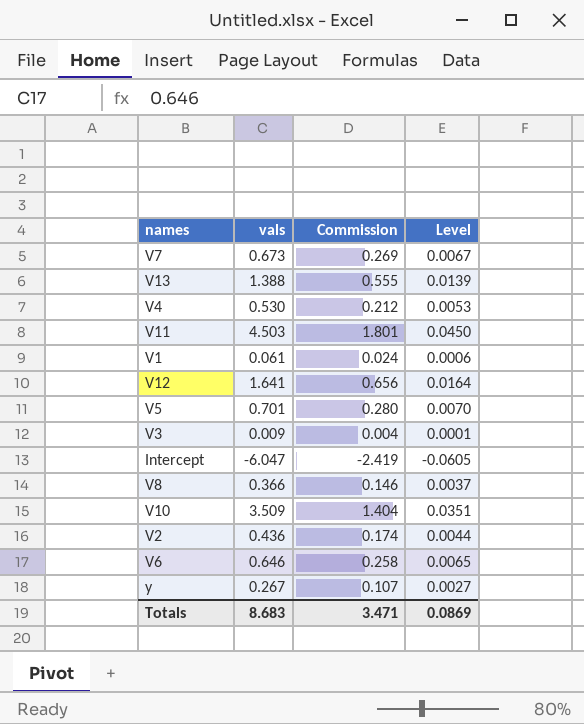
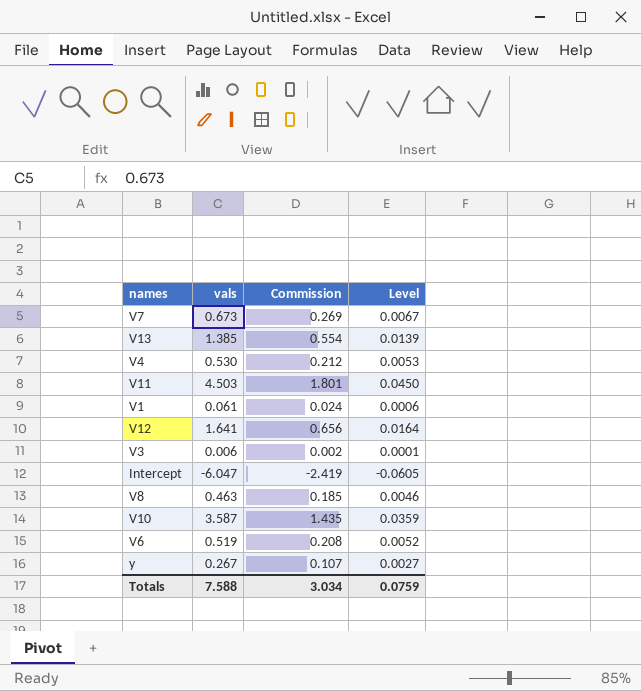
row V5: 0.701 | 0.280 | 0.0070 -> none
row V2: 0.436 | 0.174 | 0.0044 -> none
V13 | vals: 1.388 -> 1.385
V13 | Commission: 0.555 -> 0.554
V3 | vals: 0.009 -> 0.006
V3 | Commission: 0.004 -> 0.002
V8 | vals: 0.366 -> 0.463
V8 | Commission: 0.146 -> 0.185
V8 | Level: 0.0037 -> 0.0046
V10 | vals: 3.509 -> 3.587
V10 | Commission: 1.404 -> 1.435
V10 | Level: 0.0351 -> 0.0359
V6 | vals: 0.646 -> 0.519
V6 | Commission: 0.258 -> 0.208
V6 | Level: 0.0065 -> 0.0052
Totals | vals: 8.683 -> 7.588
Totals | Commission: 3.471 -> 3.034
Totals | Level: 0.0869 -> 0.0759

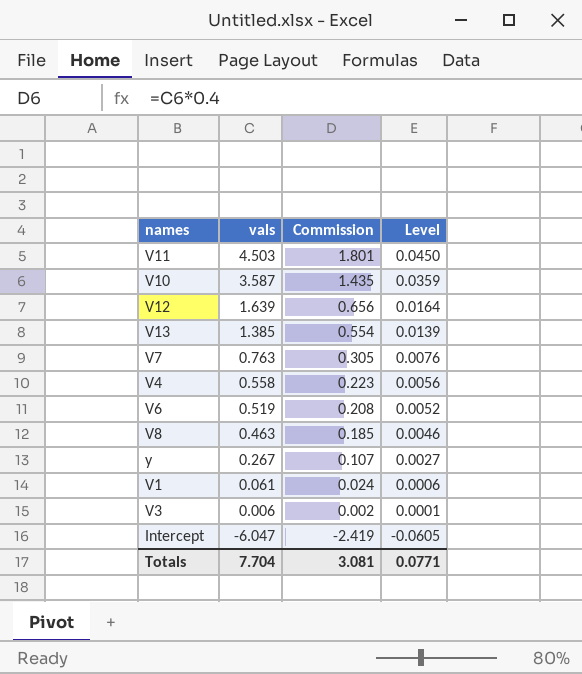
row order: none -> vals descending
V12 | vals: 1.641 -> 1.639
V7 | vals: 0.673 -> 0.763
V7 | Commission: 0.269 -> 0.305
V7 | Level: 0.0067 -> 0.0076
V4 | vals: 0.530 -> 0.558
V4 | Commission: 0.212 -> 0.223
V4 | Level: 0.0053 -> 0.0056
Totals | vals: 7.588 -> 7.704
Totals | Commission: 3.034 -> 3.081
Totals | Level: 0.0759 -> 0.0771

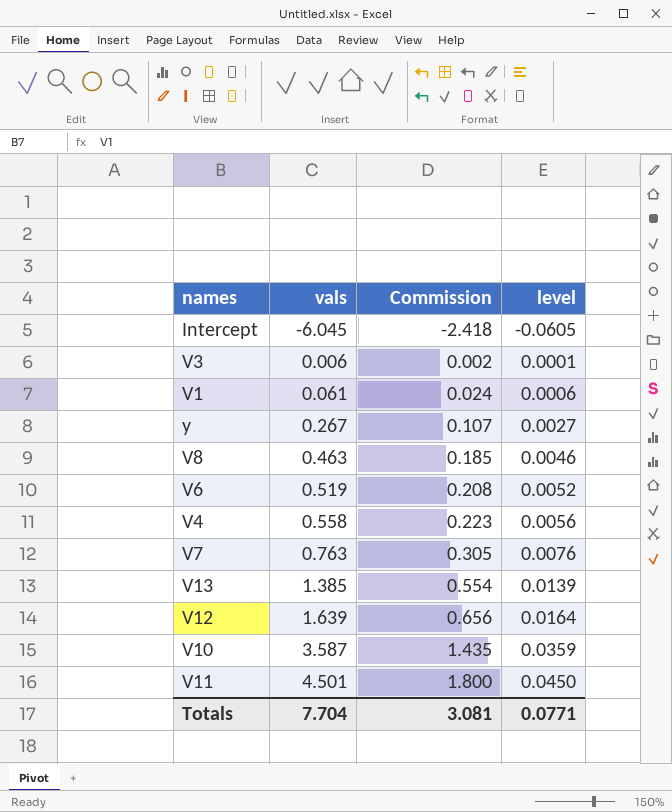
row order: vals descending -> vals ascending
column name: Level -> level
Intercept | vals: -6.047 -> -6.045
Intercept | Commission: -2.419 -> -2.418
V11 | vals: 4.503 -> 4.501
V11 | Commission: 1.801 -> 1.800

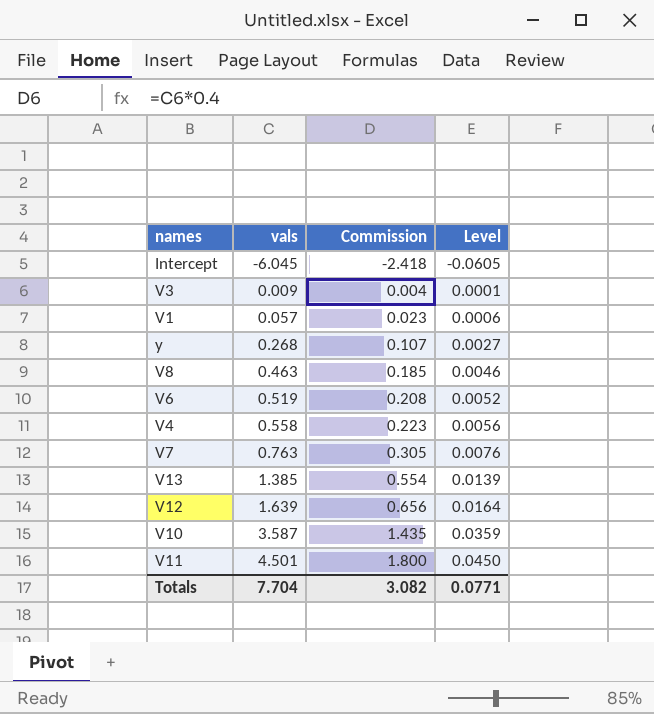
column name: level -> Level
V3 | vals: 0.006 -> 0.009
V3 | Commission: 0.002 -> 0.004
V1 | vals: 0.061 -> 0.057
V1 | Commission: 0.024 -> 0.023
y | vals: 0.267 -> 0.268
Totals | Commission: 3.081 -> 3.082

